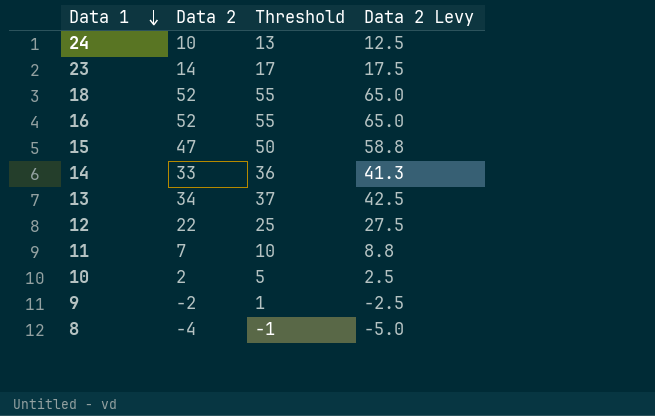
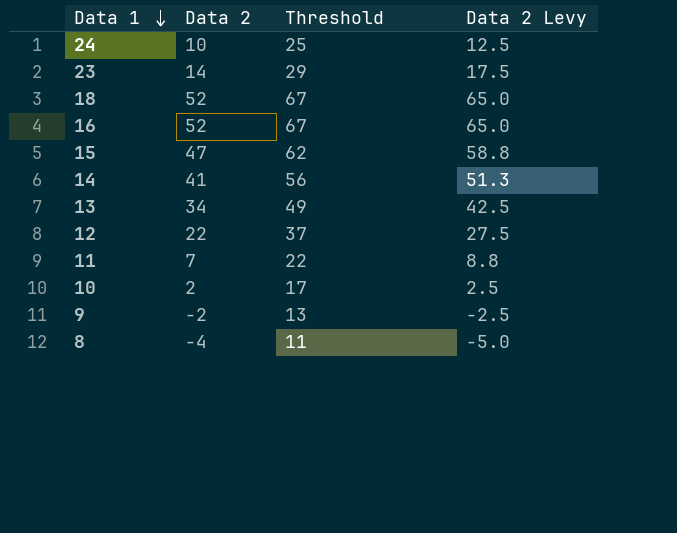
column Threshold | formula: [Data 2] + 3 -> [Data 2] + 15
14 | Data 2: 33 -> 41
14 | Data 2 Levy: 41.3 -> 51.3

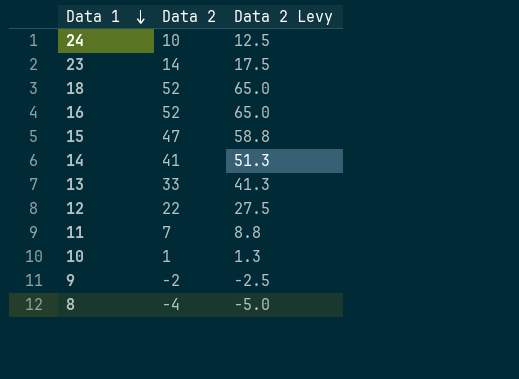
column Threshold | formula: [Data 2] + 15 -> none
13 | Data 2: 34 -> 33
13 | Data 2 Levy: 42.5 -> 41.3
10 | Data 2: 2 -> 1
10 | Data 2 Levy: 2.5 -> 1.3

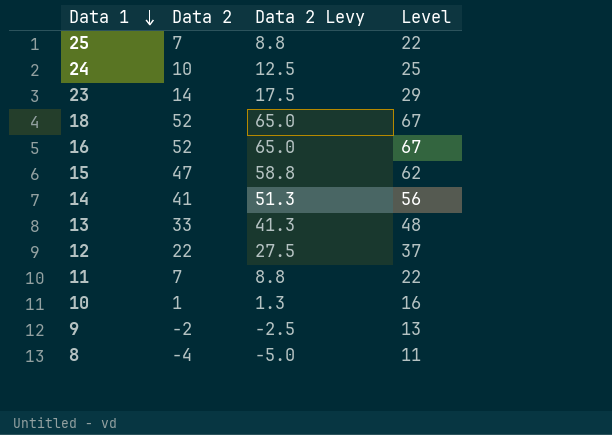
column Level | formula: none -> [Data 2] + 15
row 25: none -> 7 | 8.8 | 22

